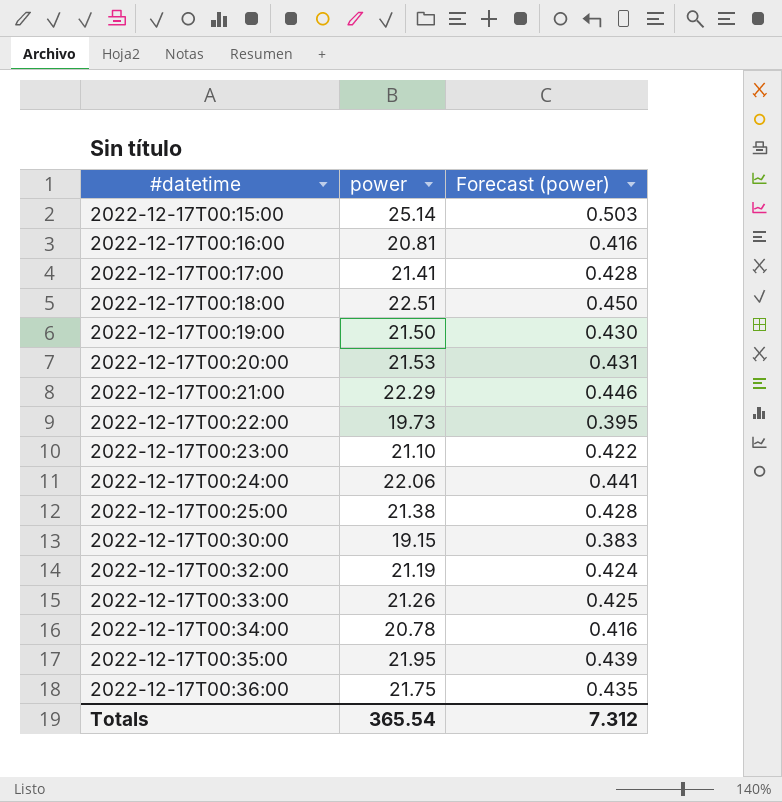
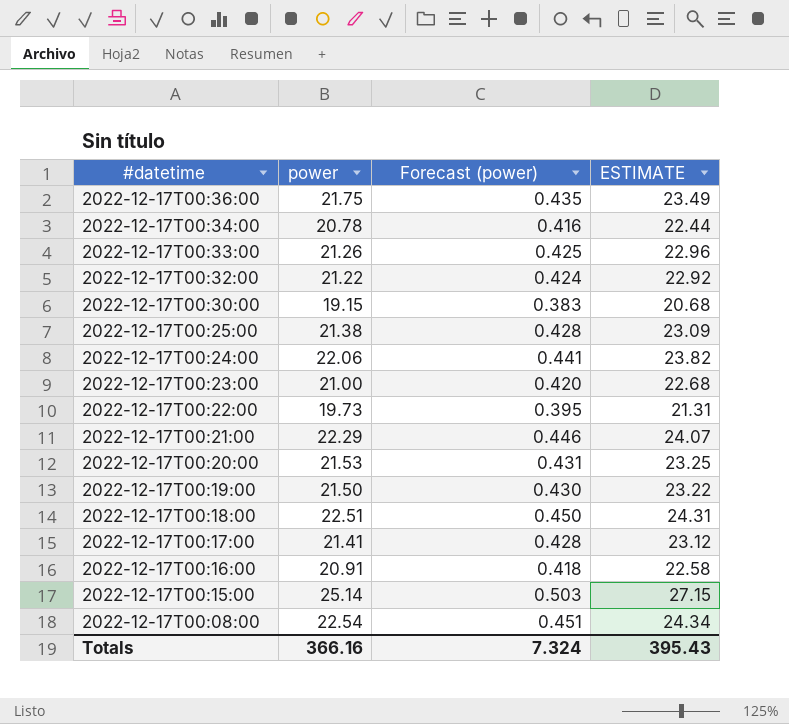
row order: #datetime ascending -> #datetime descending
column ESTIMATE | formula: none -> [power] * 1.08
row 2022-12-17T00:35:00: 21.95 | 0.439 -> none
2022-12-17T00:32:00 | power: 21.19 -> 21.22
2022-12-17T00:23:00 | power: 21.10 -> 21.00
2022-12-17T00:23:00 | Forecast (power): 0.422 -> 0.420
2022-12-17T00:16:00 | power: 20.81 -> 20.91
2022-12-17T00:16:00 | Forecast (power): 0.416 -> 0.418
row 2022-12-17T00:08:00: none -> 22.54 | 0.451 | 24.34
Totals | power: 365.54 -> 366.16
Totals | Forecast (power): 7.312 -> 7.324

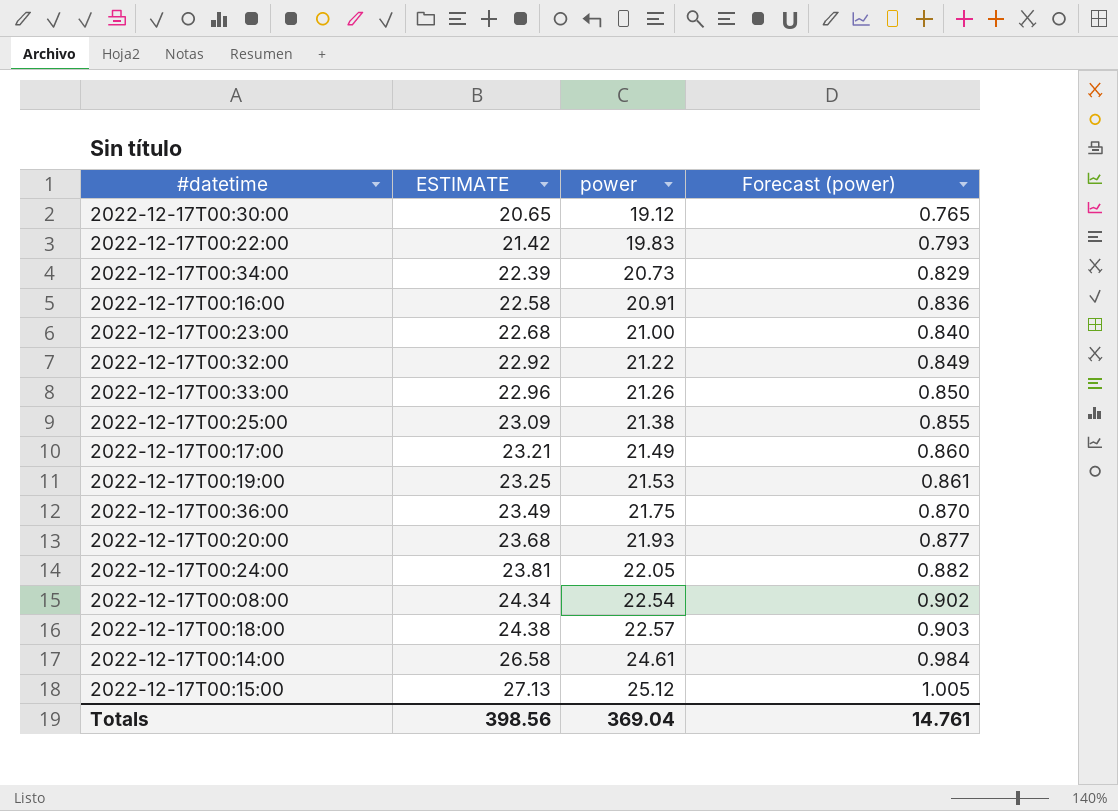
row order: #datetime descending -> ESTIMATE ascending
column ESTIMATE | position: 4 -> 2
column Forecast (power) | formula: [power] * 0.02 -> [power] * 0.04
row 2022-12-17T00:21:00: 22.29 | 0.446 | 24.07 -> none
2022-12-17T00:30:00 | ESTIMATE: 20.68 -> 20.65
2022-12-17T00:30:00 | power: 19.15 -> 19.12
2022-12-17T00:22:00 | ESTIMATE: 21.31 -> 21.42
2022-12-17T00:22:00 | power: 19.73 -> 19.83
2022-12-17T00:34:00 | ESTIMATE: 22.44 -> 22.39
2022-12-17T00:34:00 | power: 20.78 -> 20.73
2022-12-17T00:17:00 | ESTIMATE: 23.12 -> 23.21
2022-12-17T00:17:00 | power: 21.41 -> 21.49
2022-12-17T00:19:00 | ESTIMATE: 23.22 -> 23.25
2022-12-17T00:19:00 | power: 21.50 -> 21.53
2022-12-17T00:20:00 | ESTIMATE: 23.25 -> 23.68
2022-12-17T00:20:00 | power: 21.53 -> 21.93
2022-12-17T00:24:00 | ESTIMATE: 23.82 -> 23.81
2022-12-17T00:24:00 | power: 22.06 -> 22.05
2022-12-17T00:18:00 | ESTIMATE: 24.31 -> 24.38
2022-12-17T00:18:00 | power: 22.51 -> 22.57
row 2022-12-17T00:14:00: none -> 26.58 | 24.61 | 0.984
2022-12-17T00:15:00 | ESTIMATE: 27.15 -> 27.13
2022-12-17T00:15:00 | power: 25.14 -> 25.12
Totals | ESTIMATE: 395.43 -> 398.56
Totals | power: 366.16 -> 369.04
Totals | Forecast (power): 7.324 -> 14.761

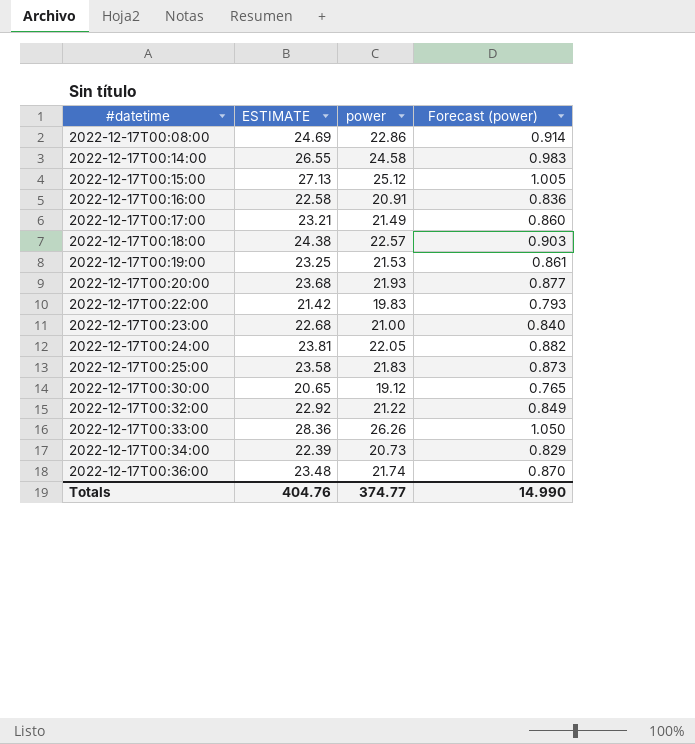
row order: ESTIMATE ascending -> #datetime ascending
2022-12-17T00:08:00 | ESTIMATE: 24.34 -> 24.69
2022-12-17T00:08:00 | power: 22.54 -> 22.86
2022-12-17T00:08:00 | Forecast (power): 0.902 -> 0.914
2022-12-17T00:14:00 | ESTIMATE: 26.58 -> 26.55
2022-12-17T00:14:00 | power: 24.61 -> 24.58
2022-12-17T00:14:00 | Forecast (power): 0.984 -> 0.983
2022-12-17T00:25:00 | ESTIMATE: 23.09 -> 23.58
2022-12-17T00:25:00 | power: 21.38 -> 21.83
2022-12-17T00:25:00 | Forecast (power): 0.855 -> 0.873
2022-12-17T00:33:00 | ESTIMATE: 22.96 -> 28.36
2022-12-17T00:33:00 | power: 21.26 -> 26.26
2022-12-17T00:33:00 | Forecast (power): 0.850 -> 1.050
2022-12-17T00:36:00 | ESTIMATE: 23.49 -> 23.48
2022-12-17T00:36:00 | power: 21.75 -> 21.74
Totals | ESTIMATE: 398.56 -> 404.76
Totals | power: 369.04 -> 374.77
Totals | Forecast (power): 14.761 -> 14.990

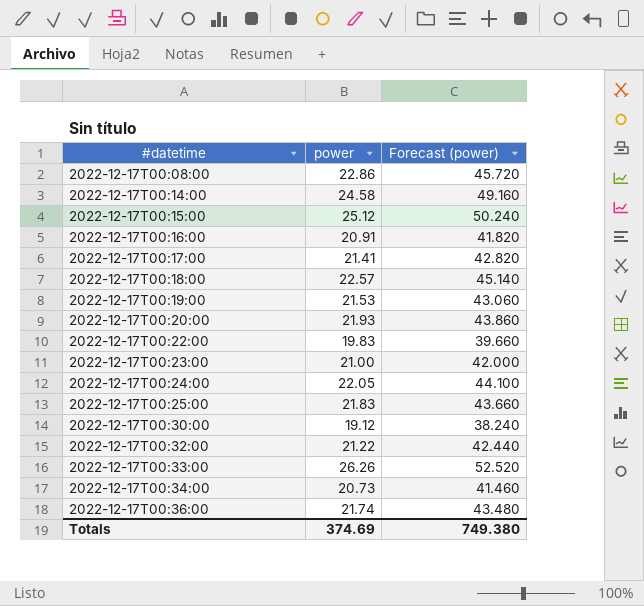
column ESTIMATE | formula: [power] * 1.08 -> none
column Forecast (power) | formula: [power] * 0.04 -> [power] * 2
2022-12-17T00:17:00 | power: 21.49 -> 21.41
Totals | power: 374.77 -> 374.69
Totals | Forecast (power): 14.990 -> 749.380

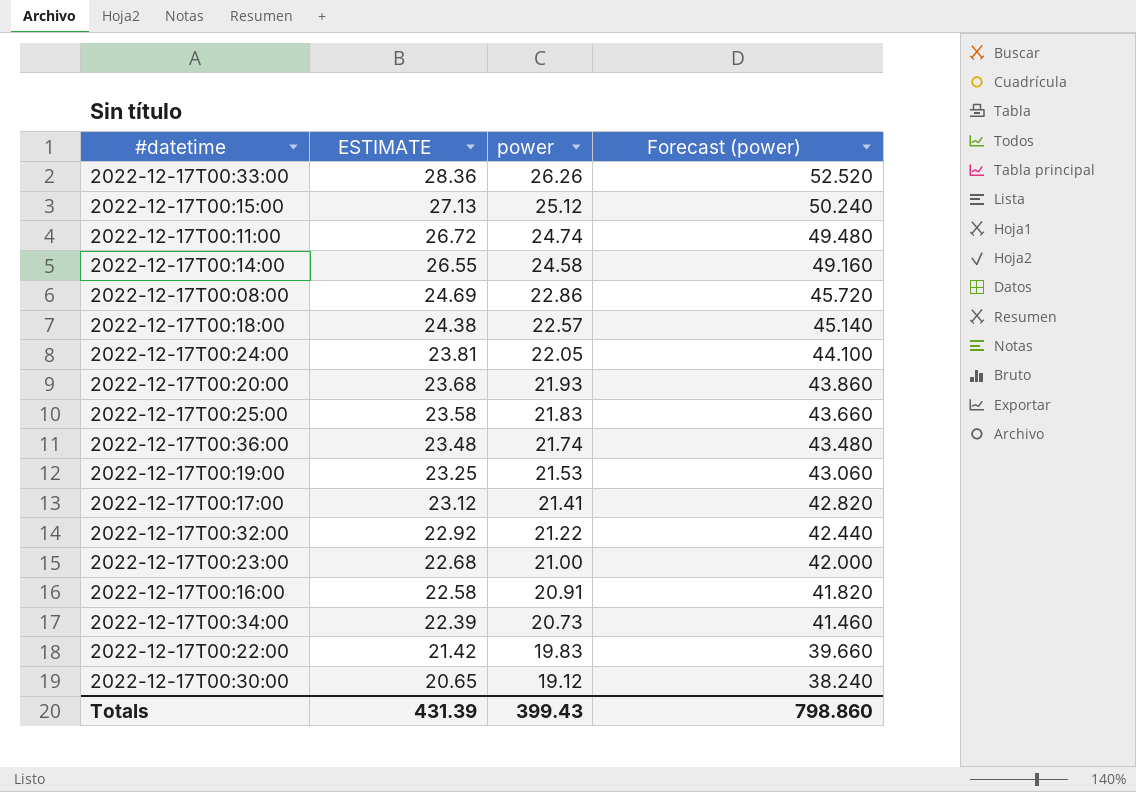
row order: #datetime ascending -> ESTIMATE descending
column ESTIMATE | formula: none -> [power] * 1.08
row 2022-12-17T00:11:00: none -> 26.72 | 24.74 | 49.480
Totals | power: 374.69 -> 399.43
Totals | Forecast (power): 749.380 -> 798.860

